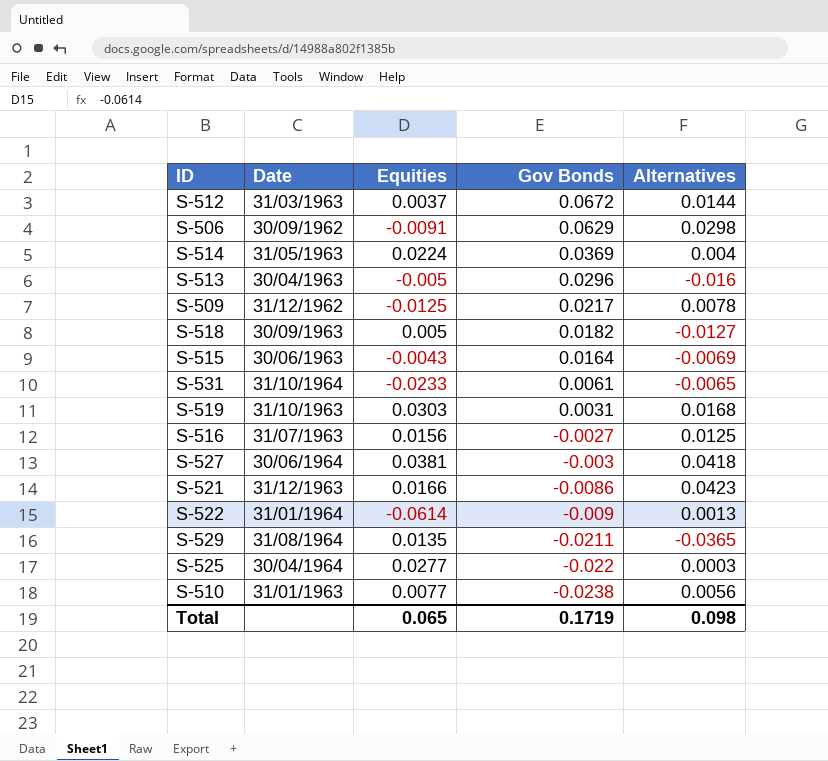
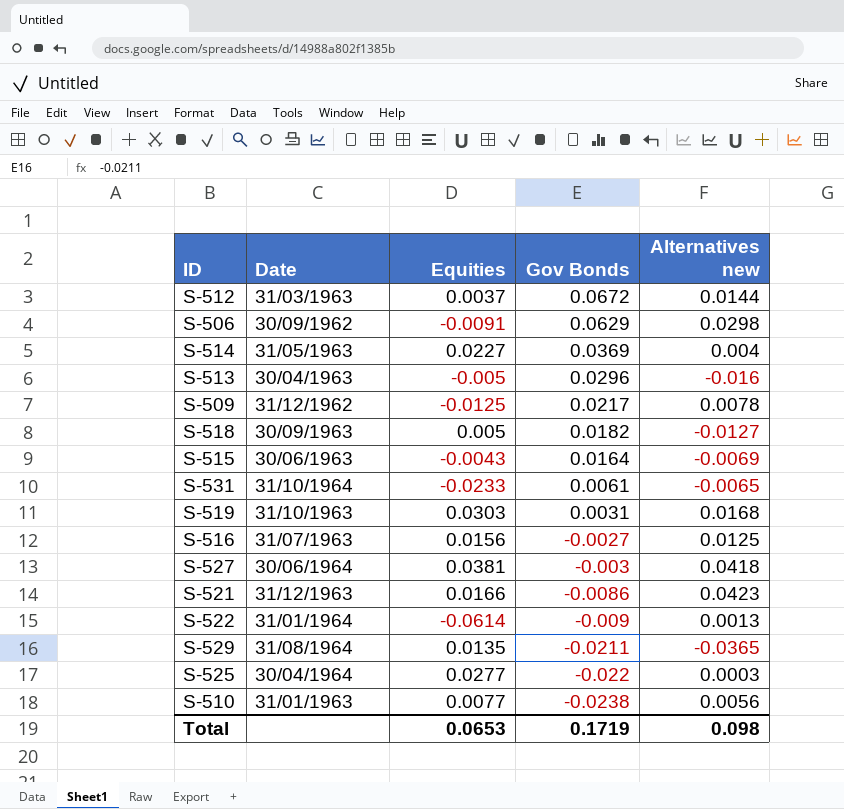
column name: Alternatives -> Alternatives new
S-514 | Equities: 0.0224 -> 0.0227
Total | Equities: 0.065 -> 0.0653

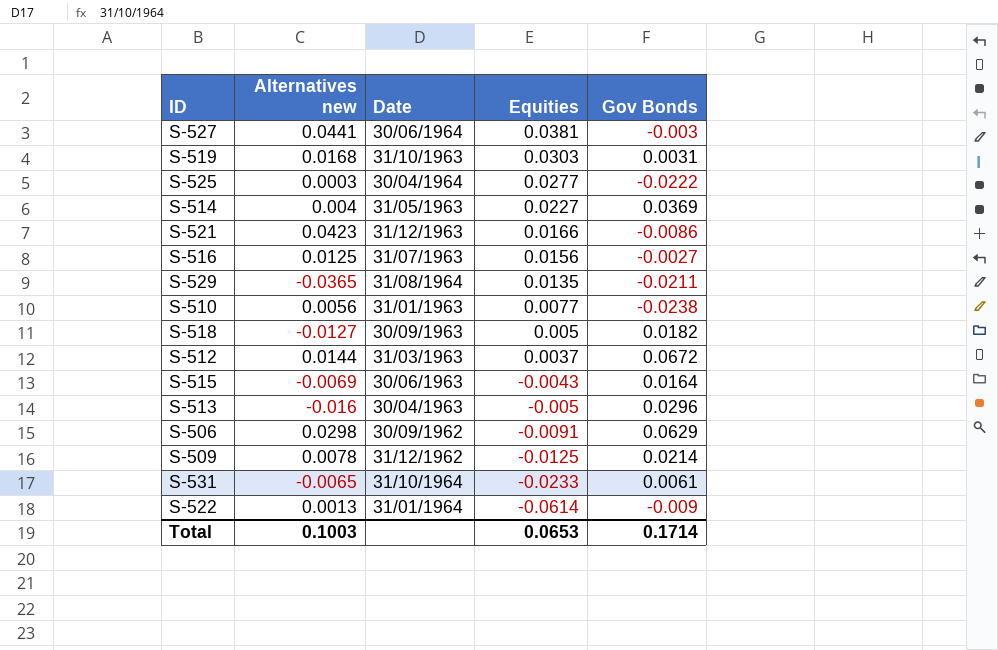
row order: Gov Bonds descending -> Equities descending
column Alternatives new | position: 5 -> 2
S-527 | Alternatives new: 0.0418 -> 0.0441
S-525 | Gov Bonds: -0.022 -> -0.0222
S-509 | Gov Bonds: 0.0217 -> 0.0214
Total | Alternatives new: 0.098 -> 0.1003
Total | Gov Bonds: 0.1719 -> 0.1714

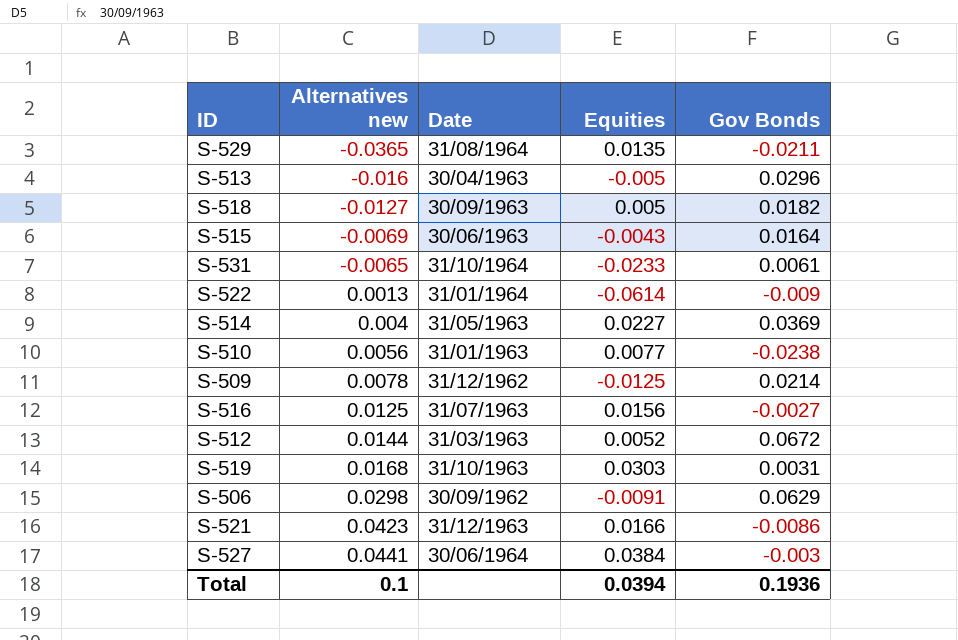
row order: Equities descending -> Alternatives new ascending
row S-525: 0.0003 | 30/04/1964 | 0.0277 | -0.0222 -> none
S-512 | Equities: 0.0037 -> 0.0052
S-527 | Equities: 0.0381 -> 0.0384
Total | Alternatives new: 0.1003 -> 0.1
Total | Equities: 0.0653 -> 0.0394
Total | Gov Bonds: 0.1714 -> 0.1936

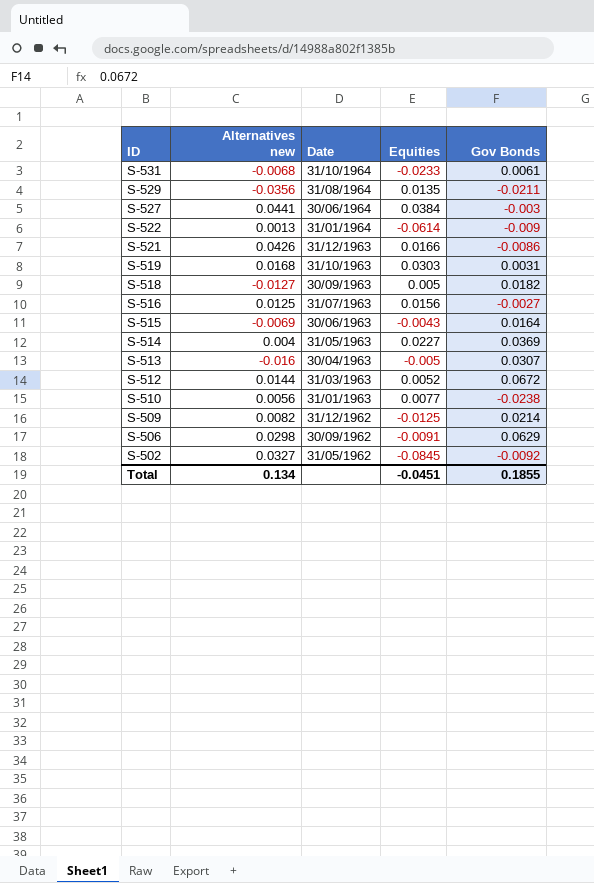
row order: Alternatives new ascending -> ID descending
S-531 | Alternatives new: -0.0065 -> -0.0068
S-529 | Alternatives new: -0.0365 -> -0.0356
S-521 | Alternatives new: 0.0423 -> 0.0426
S-513 | Gov Bonds: 0.0296 -> 0.0307
S-509 | Alternatives new: 0.0078 -> 0.0082
row S-502: none -> 0.0327 | 31/05/1962 | -0.0845 | -0.0092
Total | Alternatives new: 0.1 -> 0.134
Total | Equities: 0.0394 -> -0.0451
Total | Gov Bonds: 0.1936 -> 0.1855

